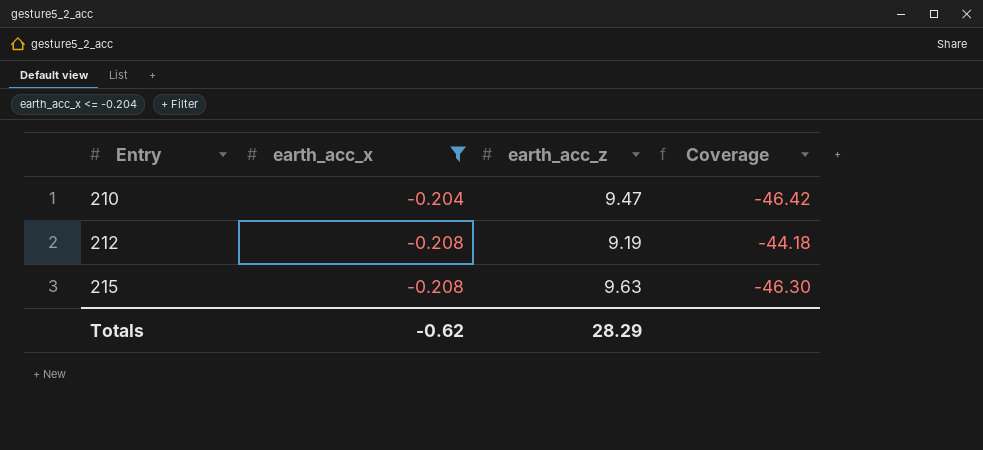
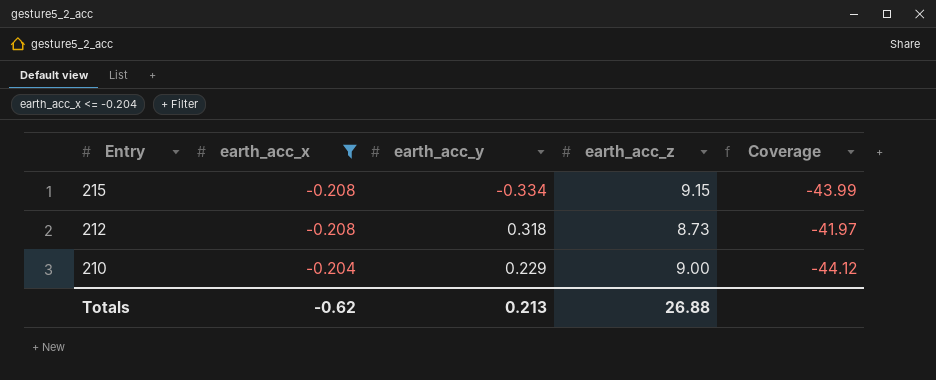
row order: Entry ascending -> Entry descending
column earth_acc_y | position: none -> 3
215 | earth_acc_z: 9.63 -> 9.15
215 | Coverage: -46.30 -> -43.99
212 | earth_acc_z: 9.19 -> 8.73
212 | Coverage: -44.18 -> -41.97
210 | earth_acc_z: 9.47 -> 9.00
210 | Coverage: -46.42 -> -44.12
Totals | earth_acc_z: 28.29 -> 26.88

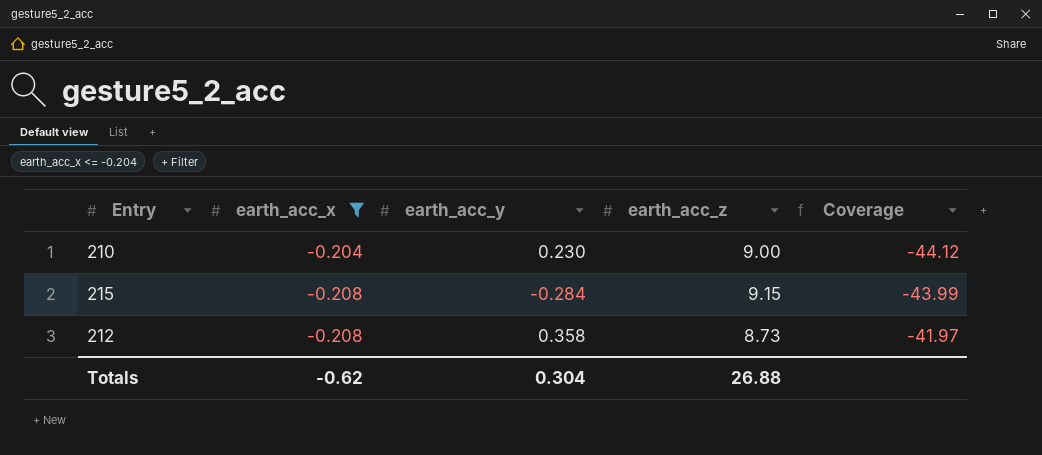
row order: Entry descending -> earth_acc_x descending
210 | earth_acc_y: 0.229 -> 0.230
215 | earth_acc_y: -0.334 -> -0.284
212 | earth_acc_y: 0.318 -> 0.358
Totals | earth_acc_y: 0.213 -> 0.304

